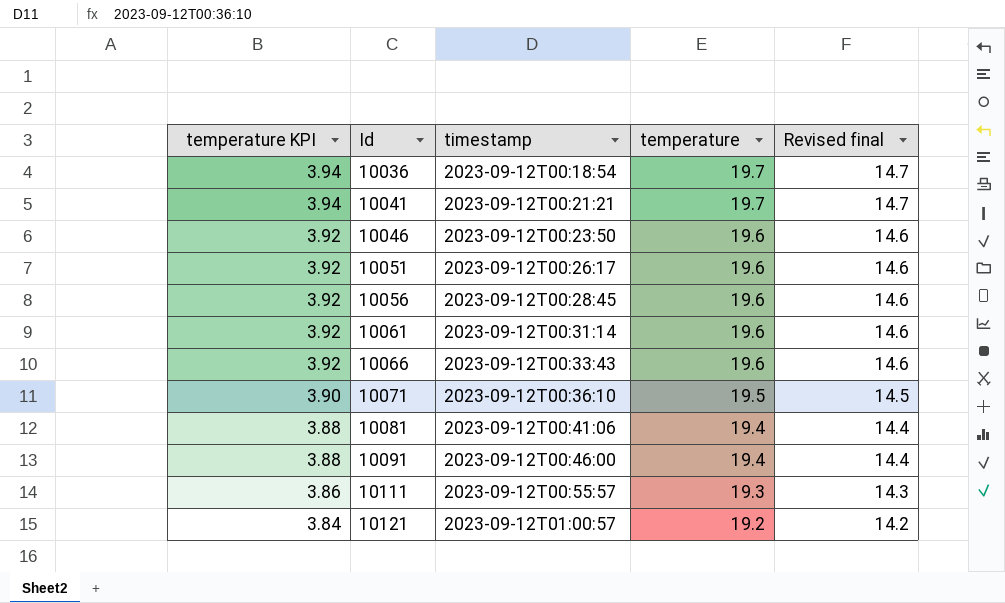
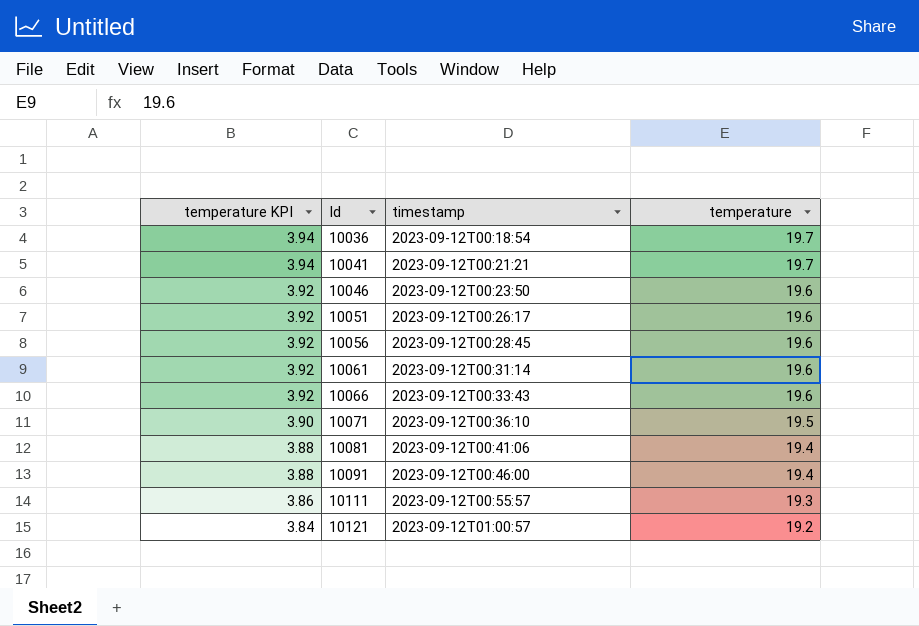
column Revised final | formula: [temperature] - 5 -> none

